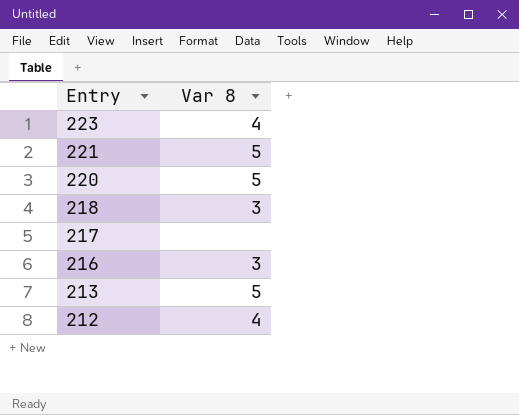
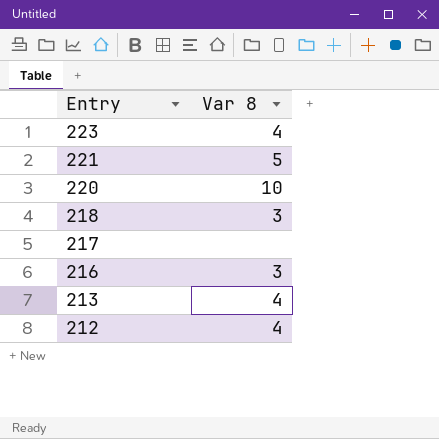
220 | Var 8: 5 -> 10
213 | Var 8: 5 -> 4

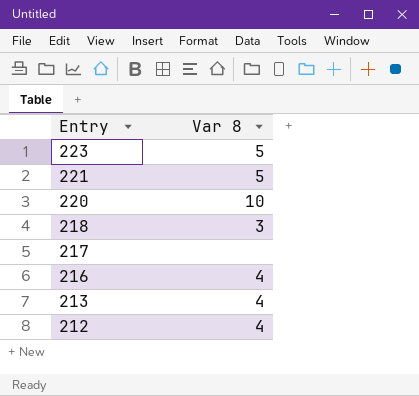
223 | Var 8: 4 -> 5
216 | Var 8: 3 -> 4

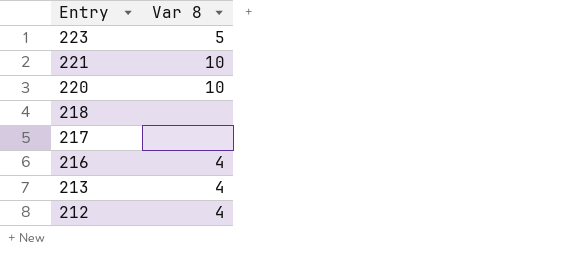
221 | Var 8: 5 -> 10
218 | Var 8: 3 -> none

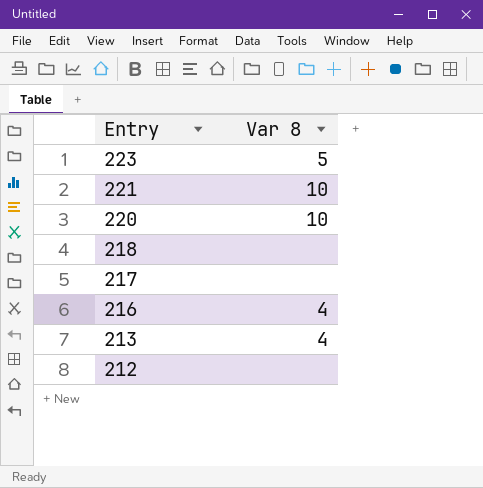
212 | Var 8: 4 -> none

